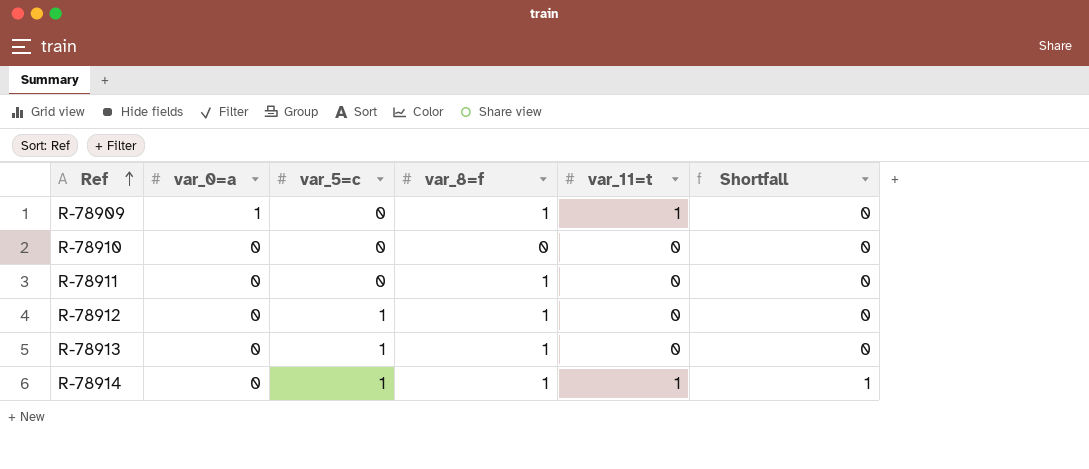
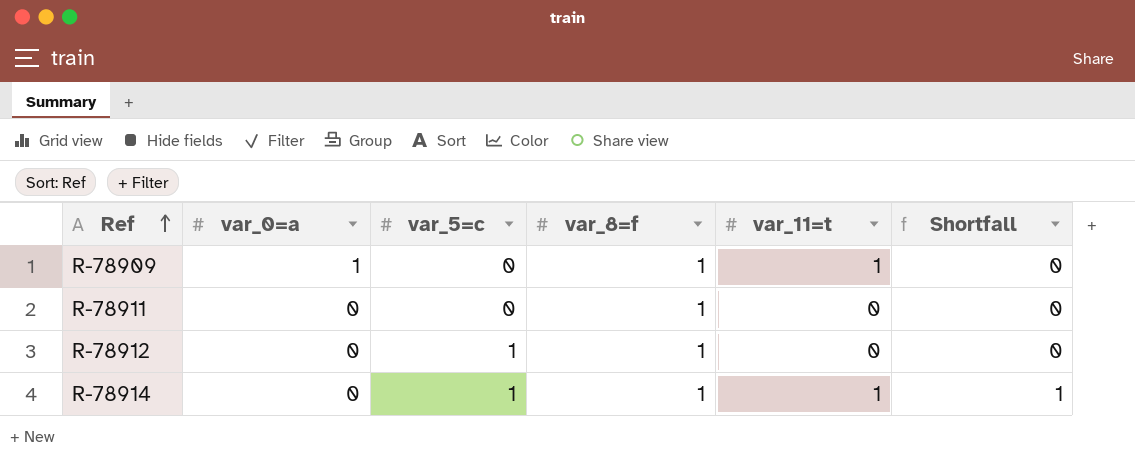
row R-78910: 0 | 0 | 0 | 0 | 0 -> none
row R-78913: 0 | 1 | 1 | 0 | 0 -> none

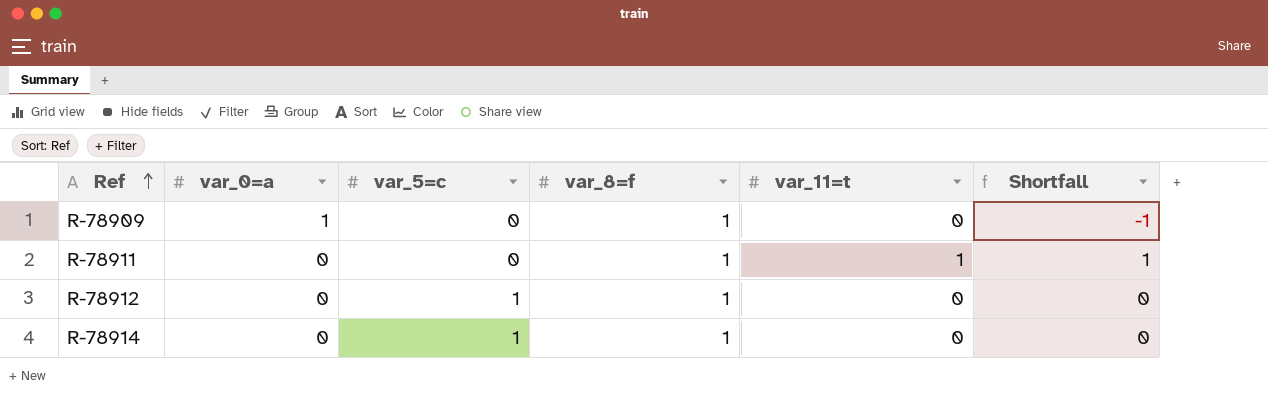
R-78909 | var_11=t: 1 -> 0
R-78909 | Shortfall: 0 -> -1
R-78911 | var_11=t: 0 -> 1
R-78911 | Shortfall: 0 -> 1
R-78914 | var_11=t: 1 -> 0
R-78914 | Shortfall: 1 -> 0

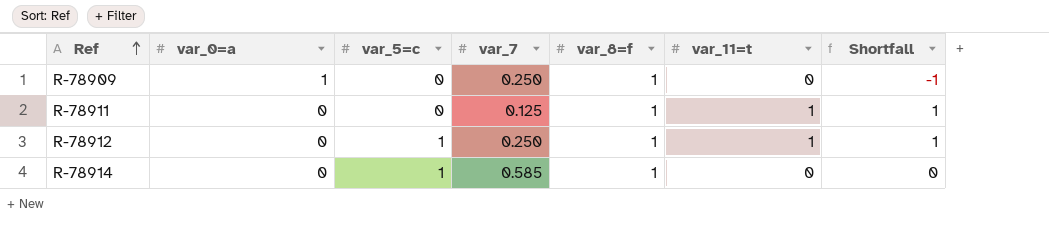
column var_7 | position: none -> 4
R-78912 | var_11=t: 0 -> 1
R-78912 | Shortfall: 0 -> 1

